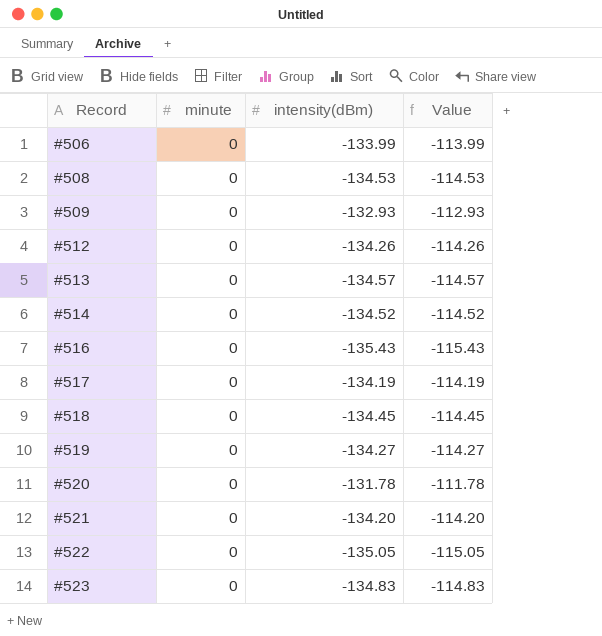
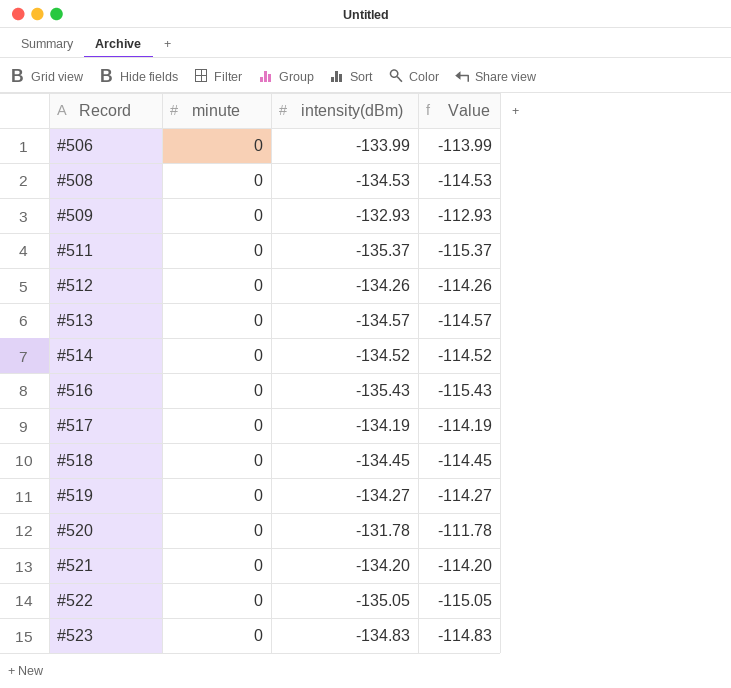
row #511: none -> 0 | -135.37 | -115.37

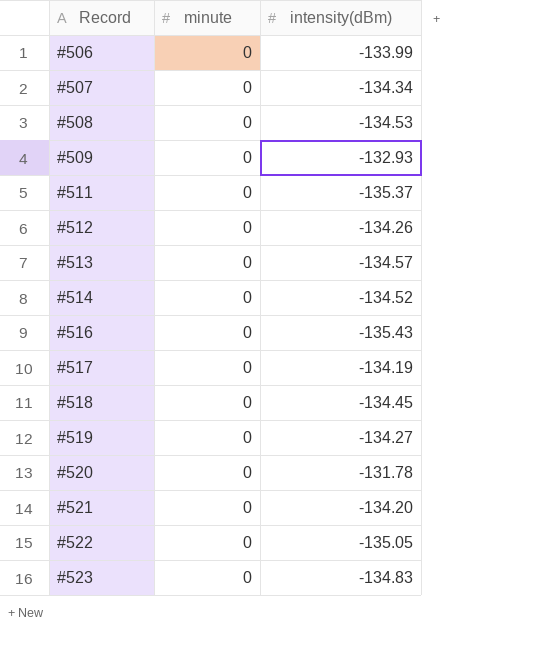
column Value | formula: [intensity(dBm)] + 20 -> none
row #507: none -> 0 | -134.34

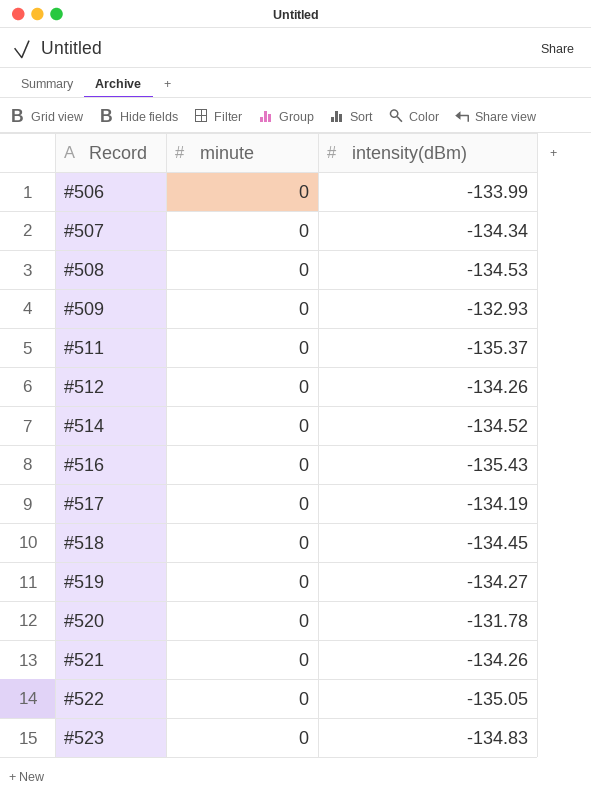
row #513: 0 | -134.57 -> none
#521 | intensity(dBm): -134.20 -> -134.26

